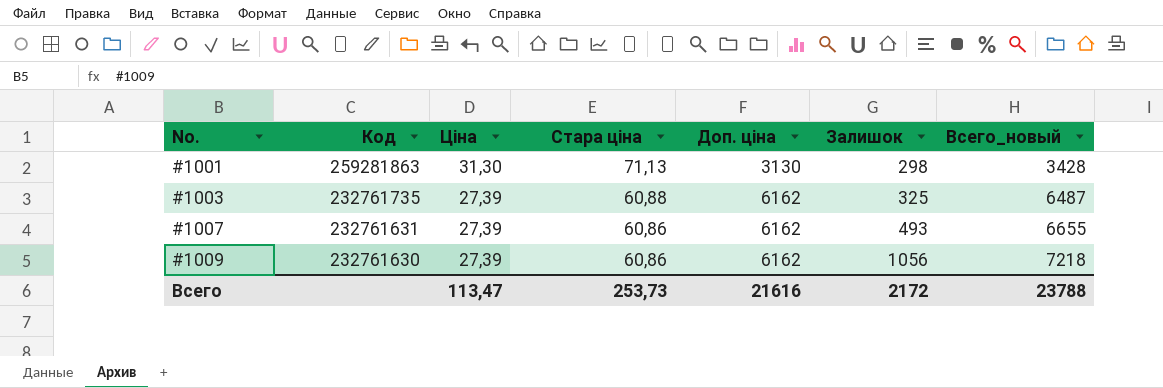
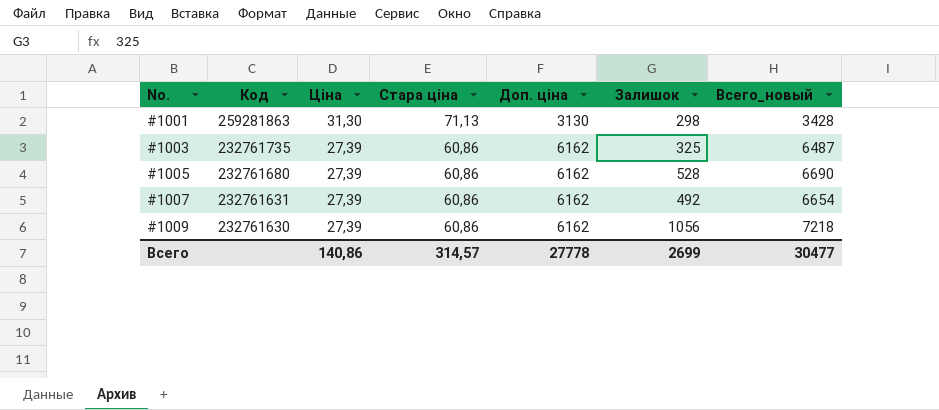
#1003 | Стара ціна: 60,88 -> 60,86
row #1005: none -> 232761680 | 27,39 | 60,86 | 6162 | 528 | 6690
#1007 | Залишок: 493 -> 492
#1007 | Всего_новый: 6655 -> 6654
Всего | Ціна: 113,47 -> 140,86
Всего | Стара ціна: 253,73 -> 314,57
Всего | Доп. ціна: 21616 -> 27778
Всего | Залишок: 2172 -> 2699
Всего | Всего_новый: 23788 -> 30477

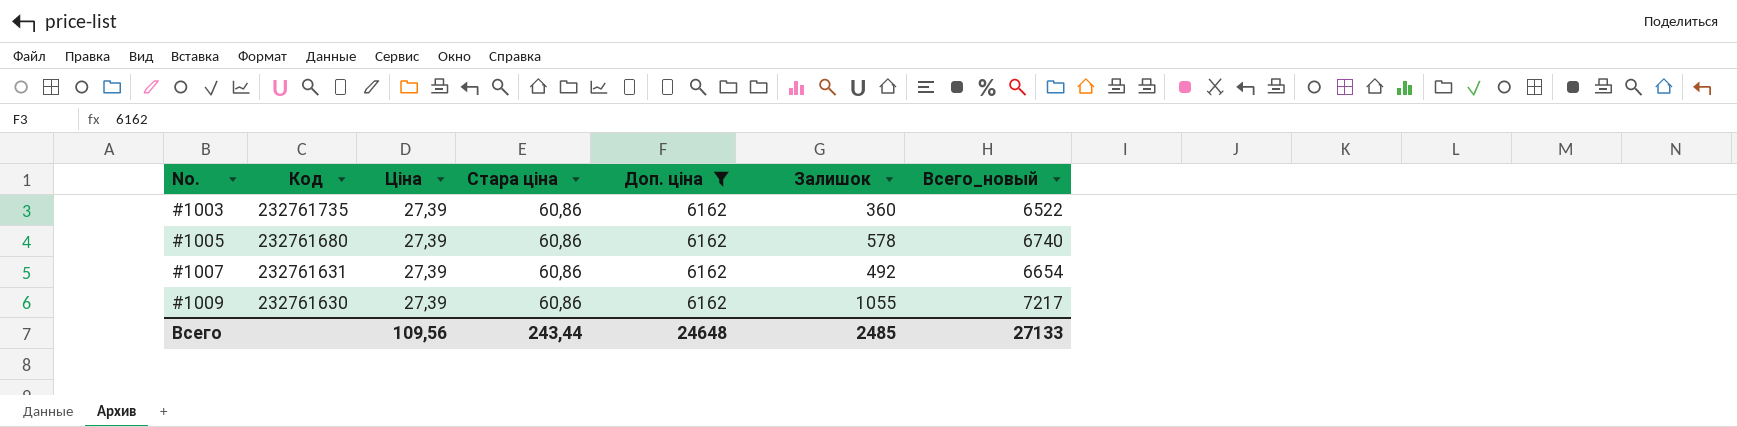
filter: none -> Доп. ціна = 6162
#1003 | Залишок: 325 -> 360
#1003 | Всего_новый: 6487 -> 6522
#1005 | Залишок: 528 -> 578
#1005 | Всего_новый: 6690 -> 6740
#1009 | Залишок: 1056 -> 1055
#1009 | Всего_новый: 7218 -> 7217
Всего | Ціна: 140,86 -> 109,56
Всего | Стара ціна: 314,57 -> 243,44
Всего | Доп. ціна: 27778 -> 24648
Всего | Залишок: 2699 -> 2485
Всего | Всего_новый: 30477 -> 27133

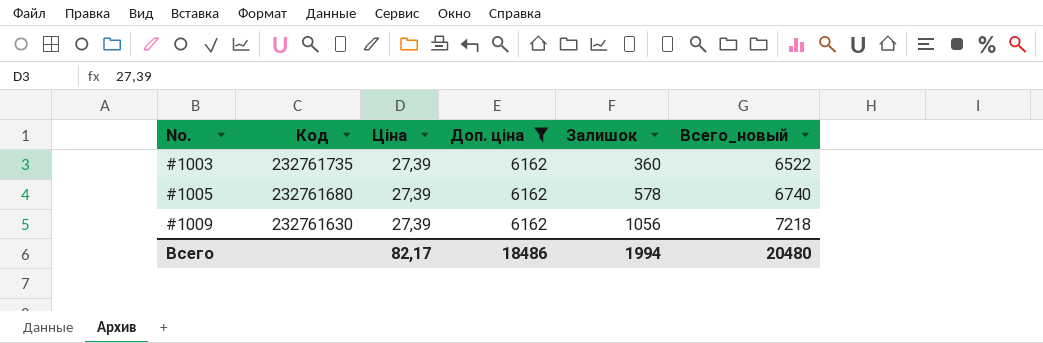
column Стара ціна | position: 4 -> none
row #1007: 232761631 | 27,39 | 60,86 | 6162 | 492 | 6654 -> none
#1009 | Залишок: 1055 -> 1056
#1009 | Всего_новый: 7217 -> 7218
Всего | Ціна: 109,56 -> 82,17
Всего | Доп. ціна: 24648 -> 18486
Всего | Залишок: 2485 -> 1994
Всего | Всего_новый: 27133 -> 20480

